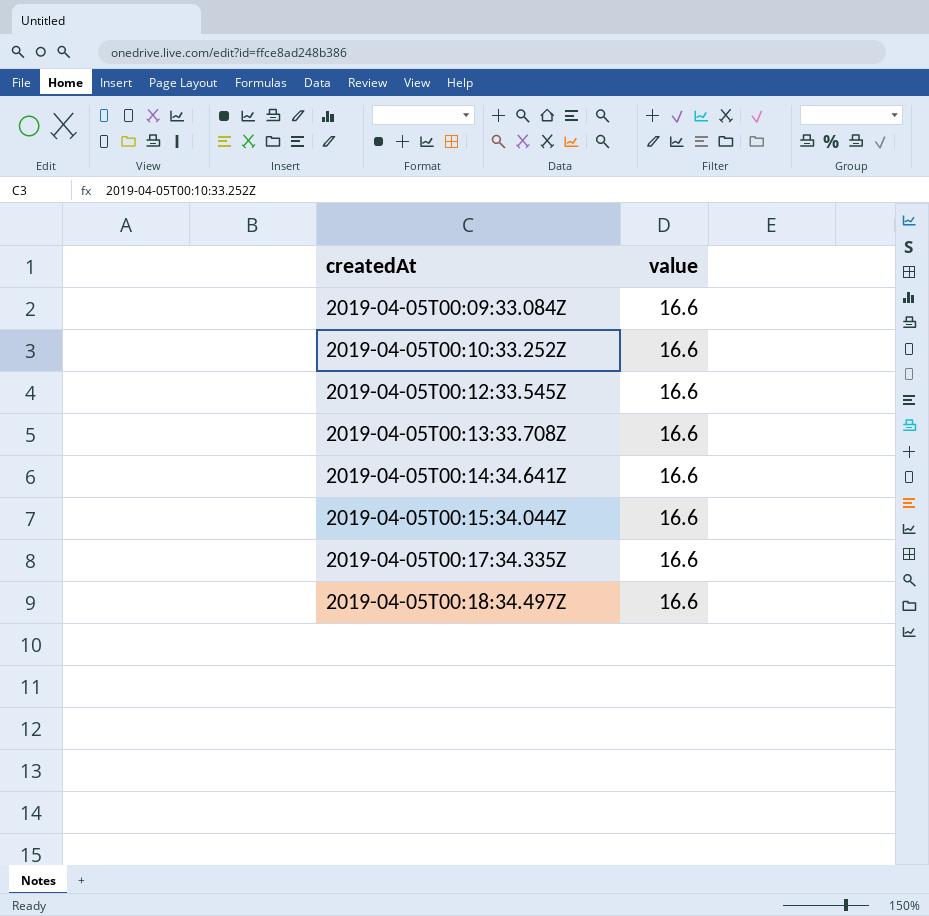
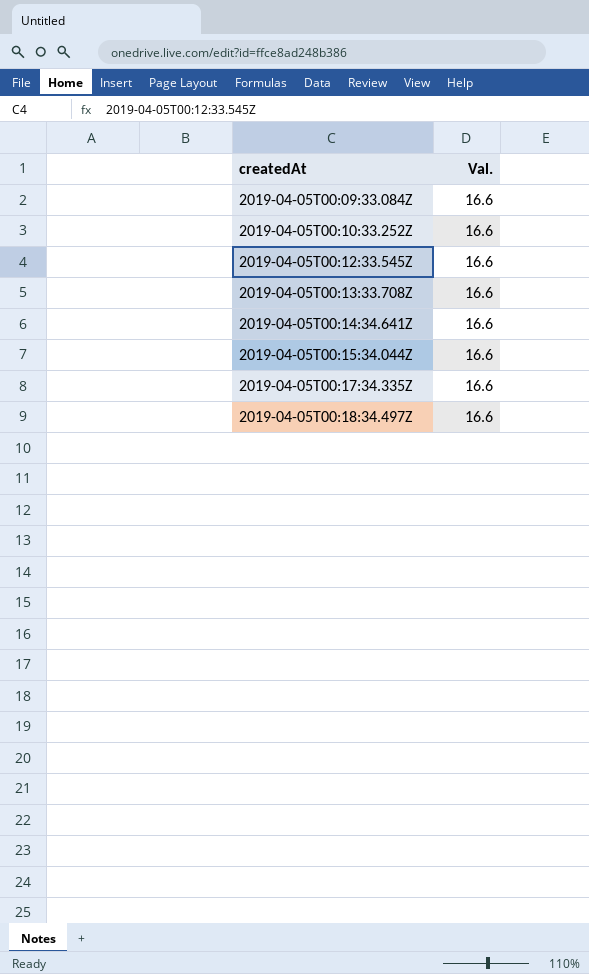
column name: value -> Val.

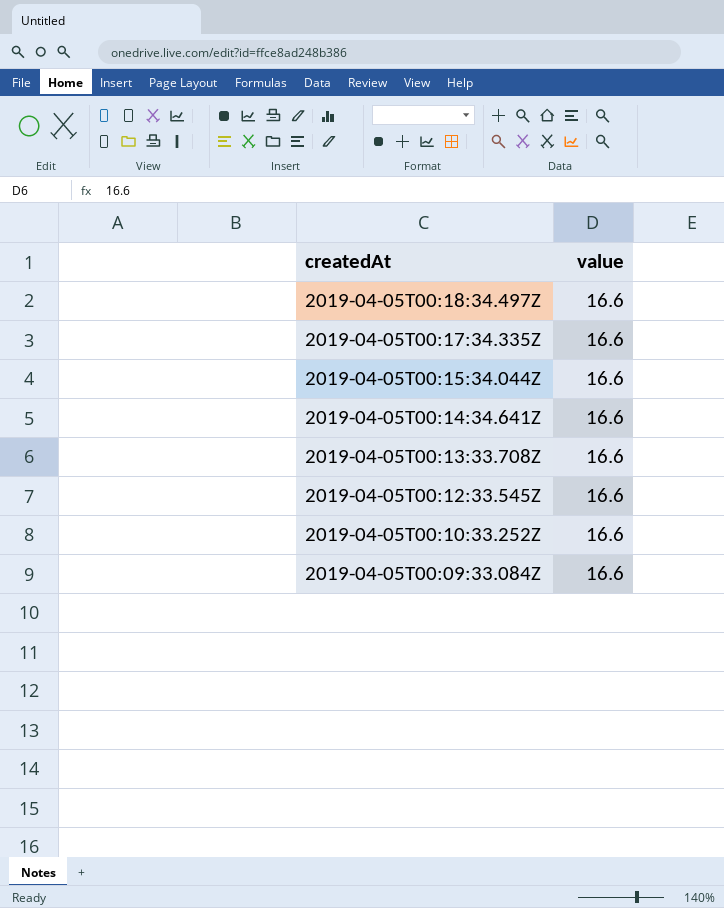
row order: createdAt ascending -> createdAt descending
column name: Val. -> value

